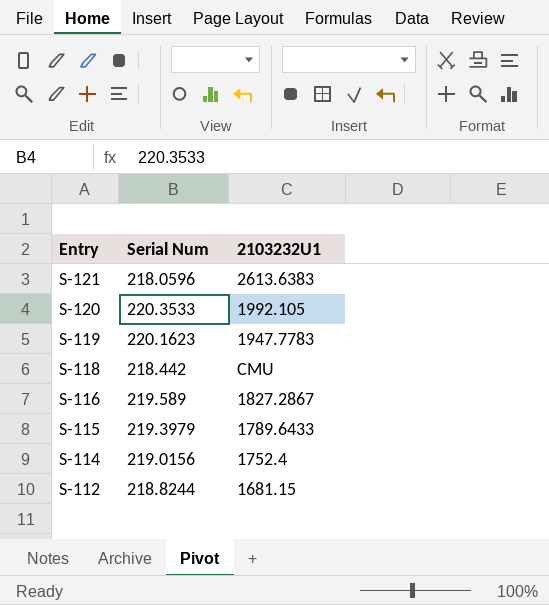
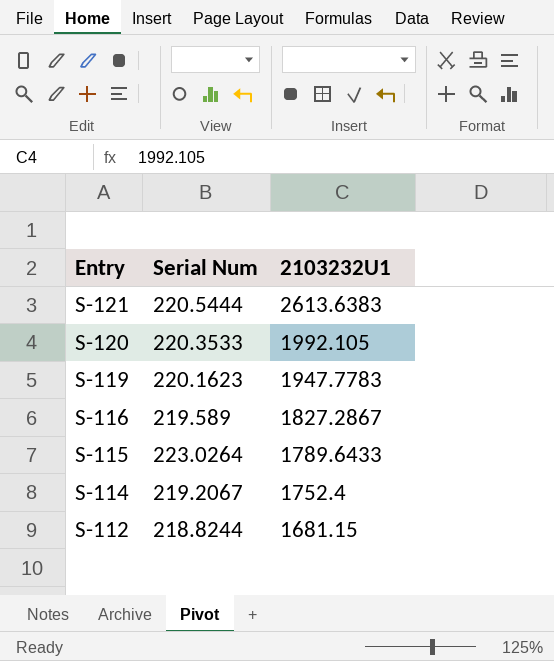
row S-118: 218.442 | CMU -> none
S-121 | Serial Num: 218.0596 -> 220.5444
S-115 | Serial Num: 219.3979 -> 223.0264
S-114 | Serial Num: 219.0156 -> 219.2067

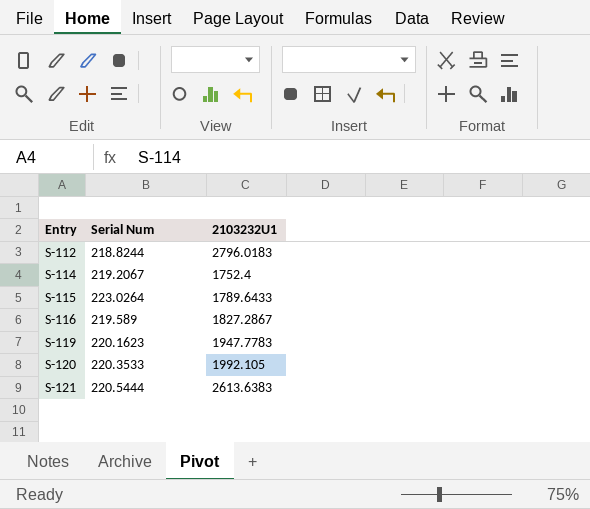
row order: Entry descending -> Entry ascending
S-112 | 2103232U1: 1681.15 -> 2796.0183

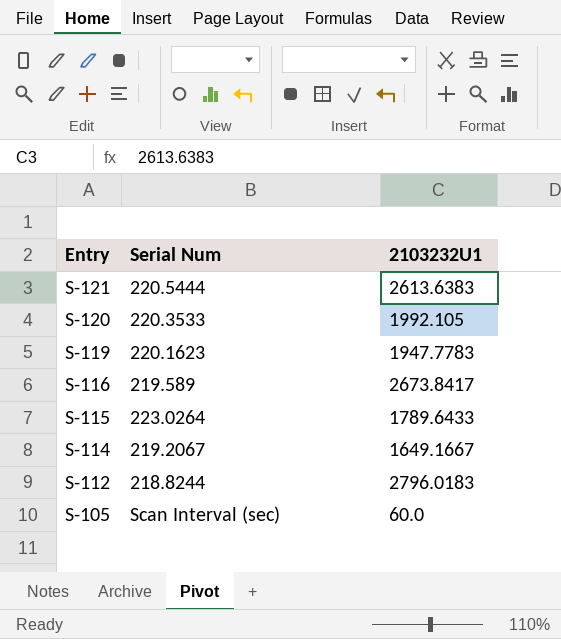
row order: Entry ascending -> Entry descending
S-116 | 2103232U1: 1827.2867 -> 2673.8417
S-114 | 2103232U1: 1752.4 -> 1649.1667
row S-105: none -> Scan Interval (sec) | 60.0

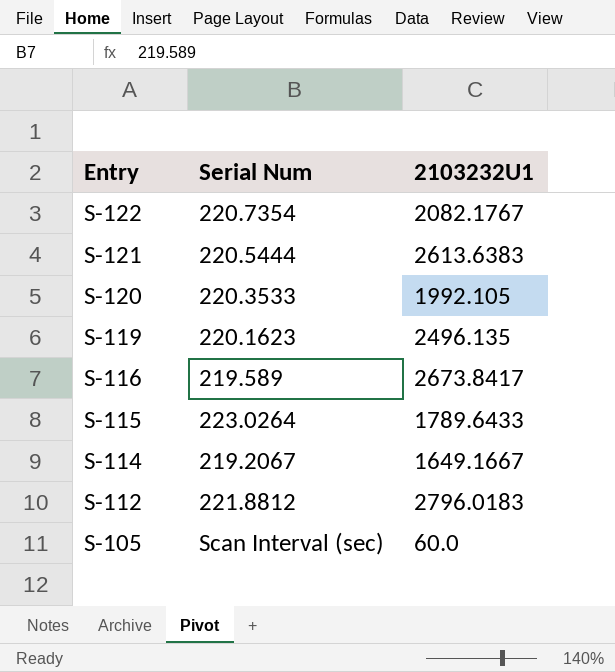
row S-122: none -> 220.7354 | 2082.1767
S-119 | 2103232U1: 1947.7783 -> 2496.135
S-112 | Serial Num: 218.8244 -> 221.8812

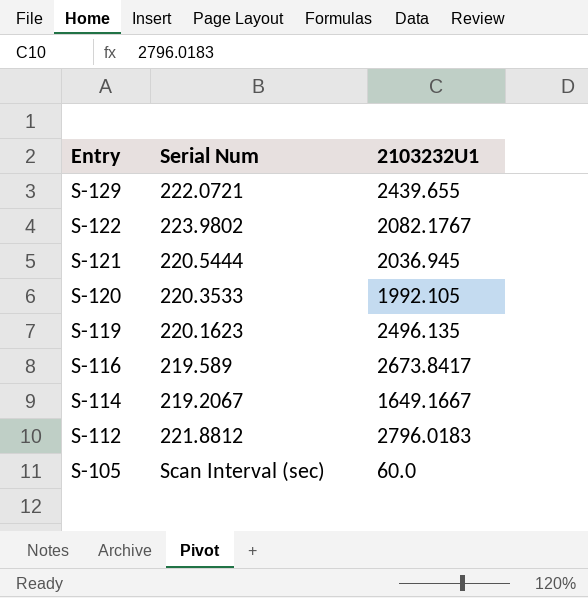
row S-115: 223.0264 | 1789.6433 -> none
row S-129: none -> 222.0721 | 2439.655
S-122 | Serial Num: 220.7354 -> 223.9802
S-121 | 2103232U1: 2613.6383 -> 2036.945

